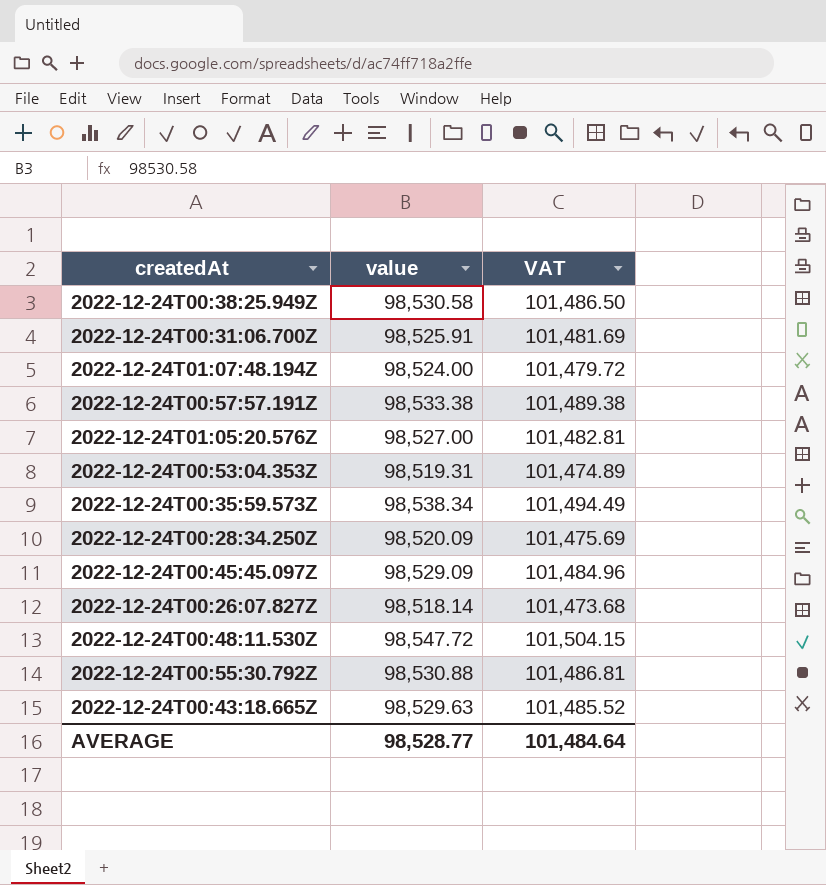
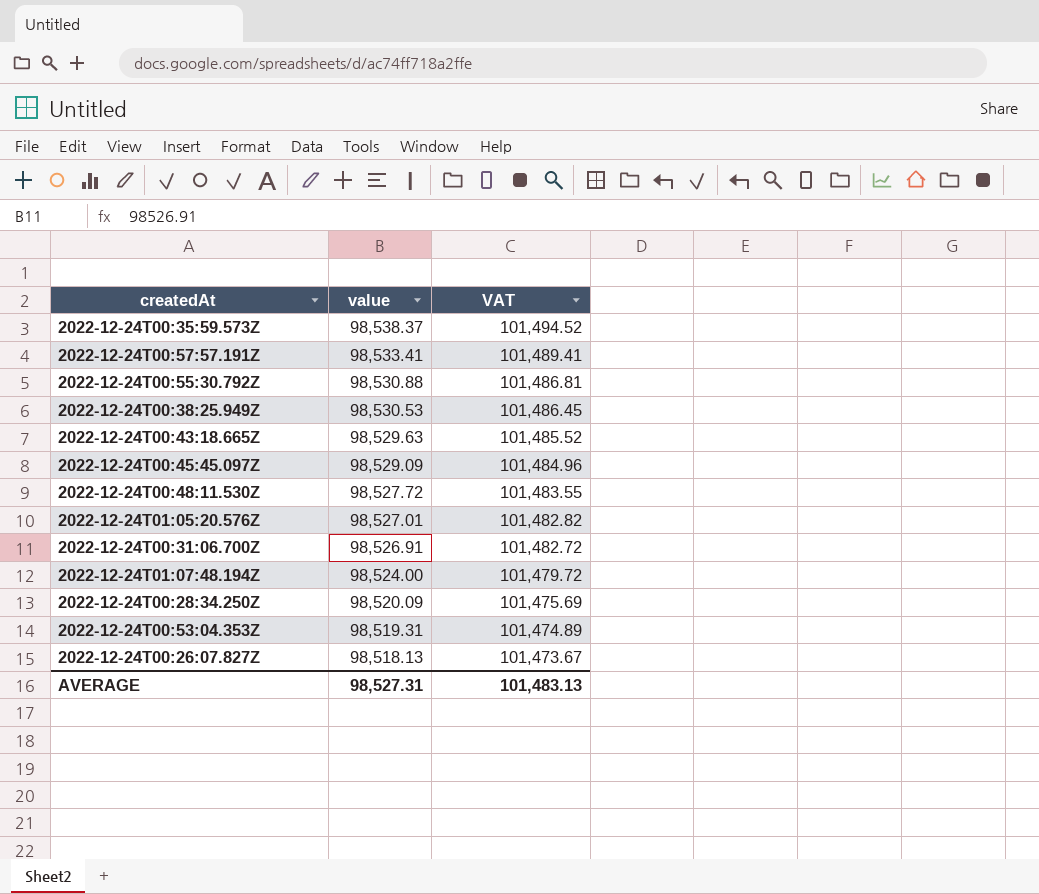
row order: none -> value descending
2022-12-24T00:35:59.573Z | value: 98,538.34 -> 98,538.37
2022-12-24T00:35:59.573Z | VAT: 101,494.49 -> 101,494.52
2022-12-24T00:57:57.191Z | value: 98,533.38 -> 98,533.41
2022-12-24T00:57:57.191Z | VAT: 101,489.38 -> 101,489.41
2022-12-24T00:38:25.949Z | value: 98,530.58 -> 98,530.53
2022-12-24T00:38:25.949Z | VAT: 101,486.50 -> 101,486.45
2022-12-24T00:48:11.530Z | value: 98,547.72 -> 98,527.72
2022-12-24T00:48:11.530Z | VAT: 101,504.15 -> 101,483.55
2022-12-24T01:05:20.576Z | value: 98,527.00 -> 98,527.01
2022-12-24T01:05:20.576Z | VAT: 101,482.81 -> 101,482.82
2022-12-24T00:31:06.700Z | value: 98,525.91 -> 98,526.91
2022-12-24T00:31:06.700Z | VAT: 101,481.69 -> 101,482.72
2022-12-24T00:26:07.827Z | value: 98,518.14 -> 98,518.13
2022-12-24T00:26:07.827Z | VAT: 101,473.68 -> 101,473.67
AVERAGE | value: 98,528.77 -> 98,527.31
AVERAGE | VAT: 101,484.64 -> 101,483.13

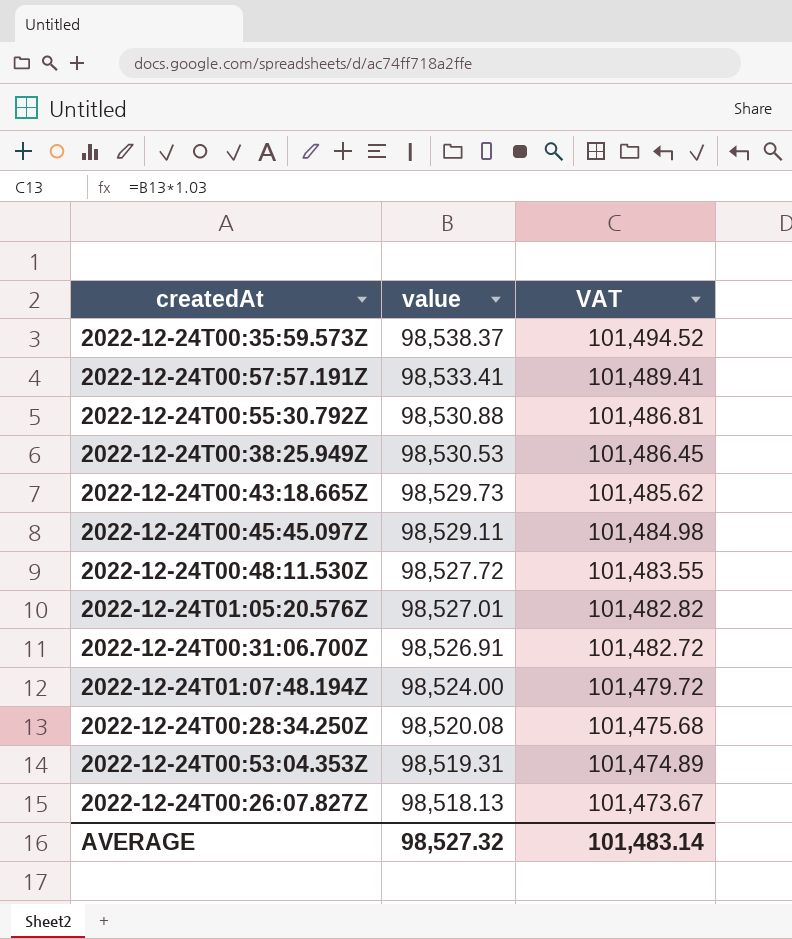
2022-12-24T00:43:18.665Z | value: 98,529.63 -> 98,529.73
2022-12-24T00:43:18.665Z | VAT: 101,485.52 -> 101,485.62
2022-12-24T00:45:45.097Z | value: 98,529.09 -> 98,529.11
2022-12-24T00:45:45.097Z | VAT: 101,484.96 -> 101,484.98
2022-12-24T00:28:34.250Z | value: 98,520.09 -> 98,520.08
2022-12-24T00:28:34.250Z | VAT: 101,475.69 -> 101,475.68
AVERAGE | value: 98,527.31 -> 98,527.32
AVERAGE | VAT: 101,483.13 -> 101,483.14

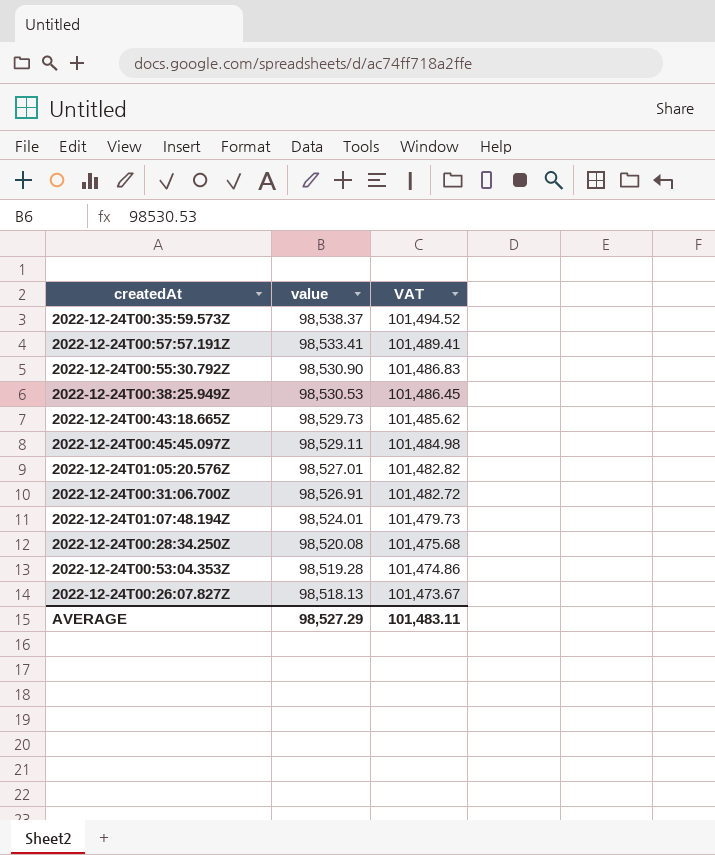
row 2022-12-24T00:48:11.530Z: 98,527.72 | 101,483.55 -> none
2022-12-24T00:55:30.792Z | value: 98,530.88 -> 98,530.90
2022-12-24T00:55:30.792Z | VAT: 101,486.81 -> 101,486.83
2022-12-24T01:07:48.194Z | value: 98,524.00 -> 98,524.01
2022-12-24T01:07:48.194Z | VAT: 101,479.72 -> 101,479.73
2022-12-24T00:53:04.353Z | value: 98,519.31 -> 98,519.28
2022-12-24T00:53:04.353Z | VAT: 101,474.89 -> 101,474.86
AVERAGE | value: 98,527.32 -> 98,527.29
AVERAGE | VAT: 101,483.14 -> 101,483.11

